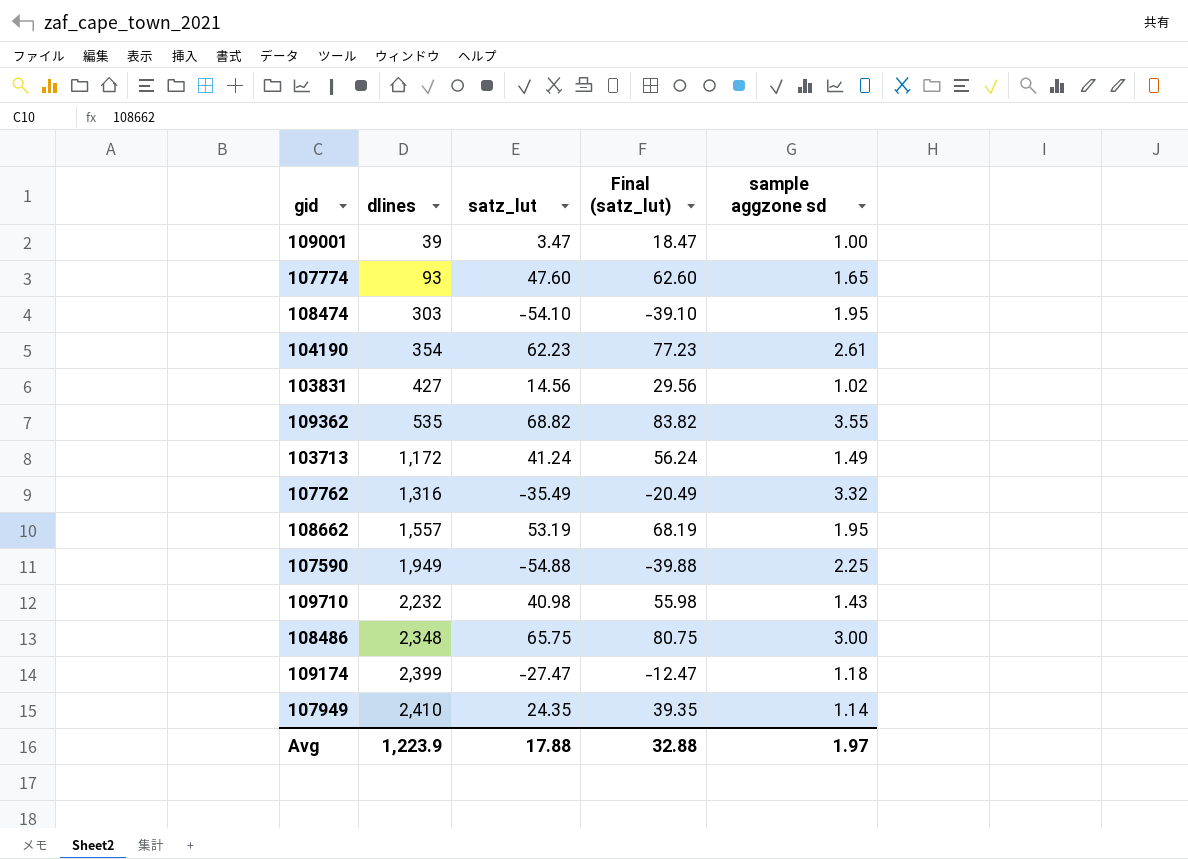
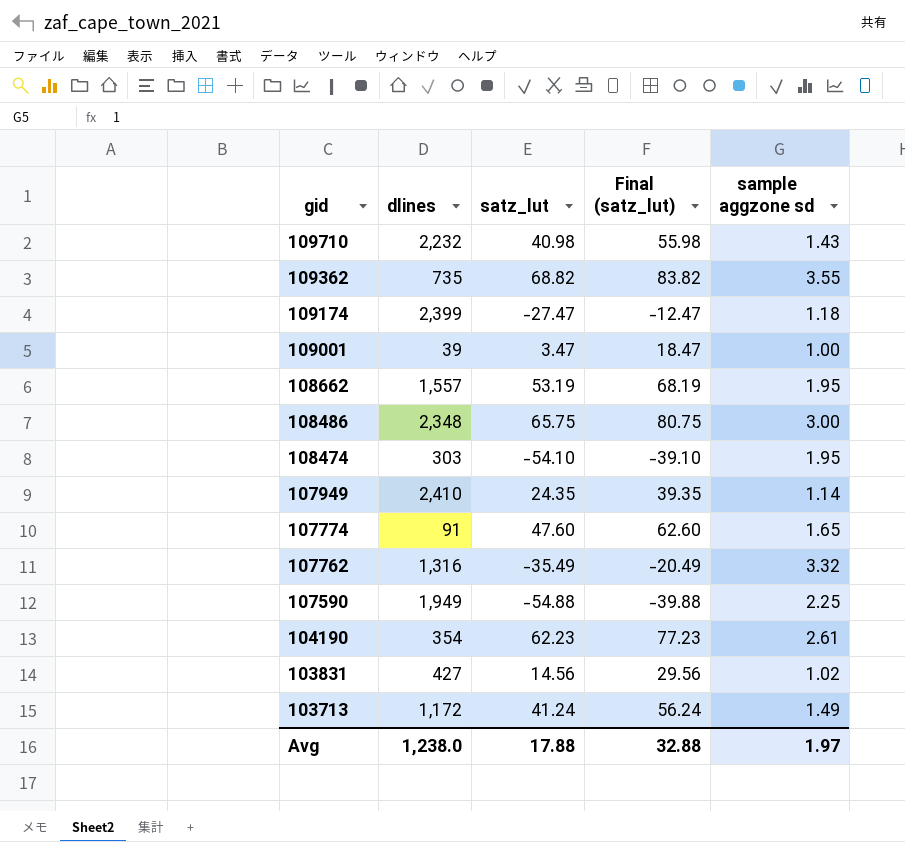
row order: dlines ascending -> gid descending
109362 | dlines: 535 -> 735
107774 | dlines: 93 -> 91
Avg | dlines: 1,223.9 -> 1,238.0

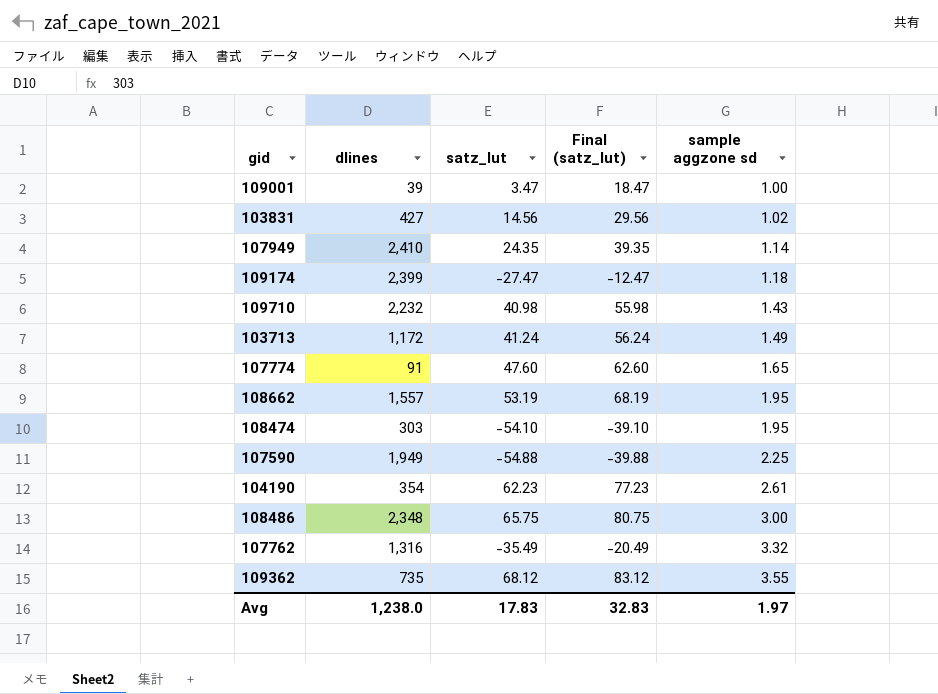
row order: gid descending -> sample aggzone sd ascending
109362 | satz_lut: 68.82 -> 68.12
109362 | Final (satz_lut): 83.82 -> 83.12
Avg | satz_lut: 17.88 -> 17.83
Avg | Final (satz_lut): 32.88 -> 32.83

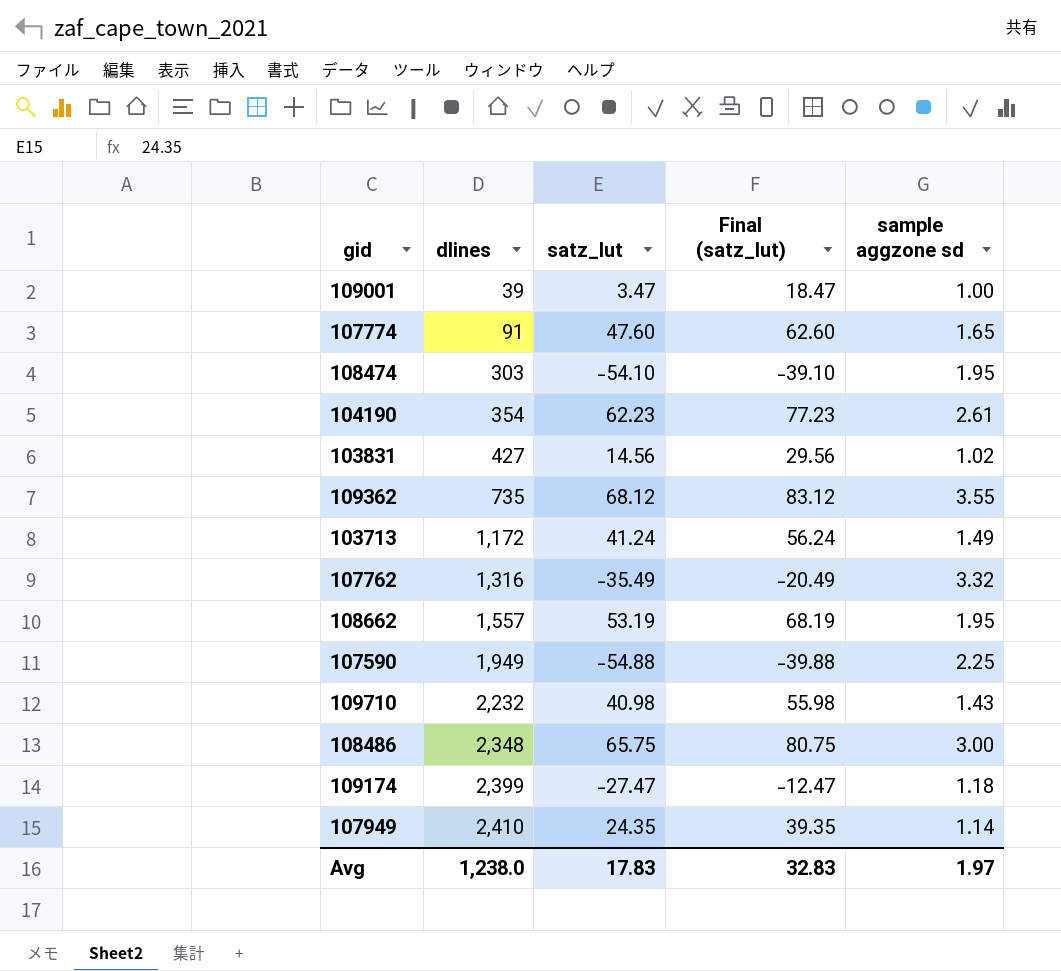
row order: sample aggzone sd ascending -> dlines ascending

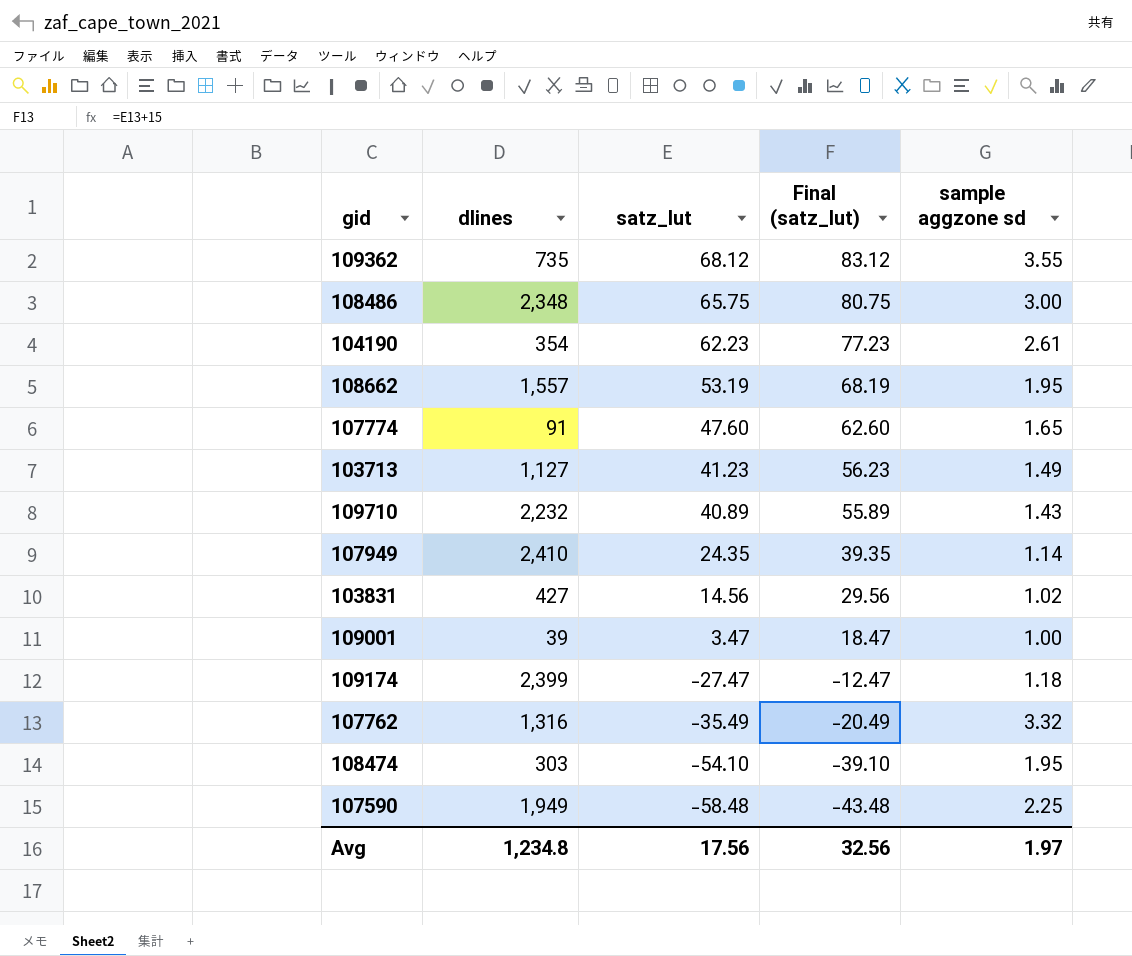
row order: dlines ascending -> satz_lut descending
103713 | dlines: 1,172 -> 1,127
103713 | satz_lut: 41.24 -> 41.23
103713 | Final (satz_lut): 56.24 -> 56.23
109710 | satz_lut: 40.98 -> 40.89
109710 | Final (satz_lut): 55.98 -> 55.89
107590 | satz_lut: -54.88 -> -58.48
107590 | Final (satz_lut): -39.88 -> -43.48
Avg | dlines: 1,238.0 -> 1,234.8
Avg | satz_lut: 17.83 -> 17.56
Avg | Final (satz_lut): 32.83 -> 32.56

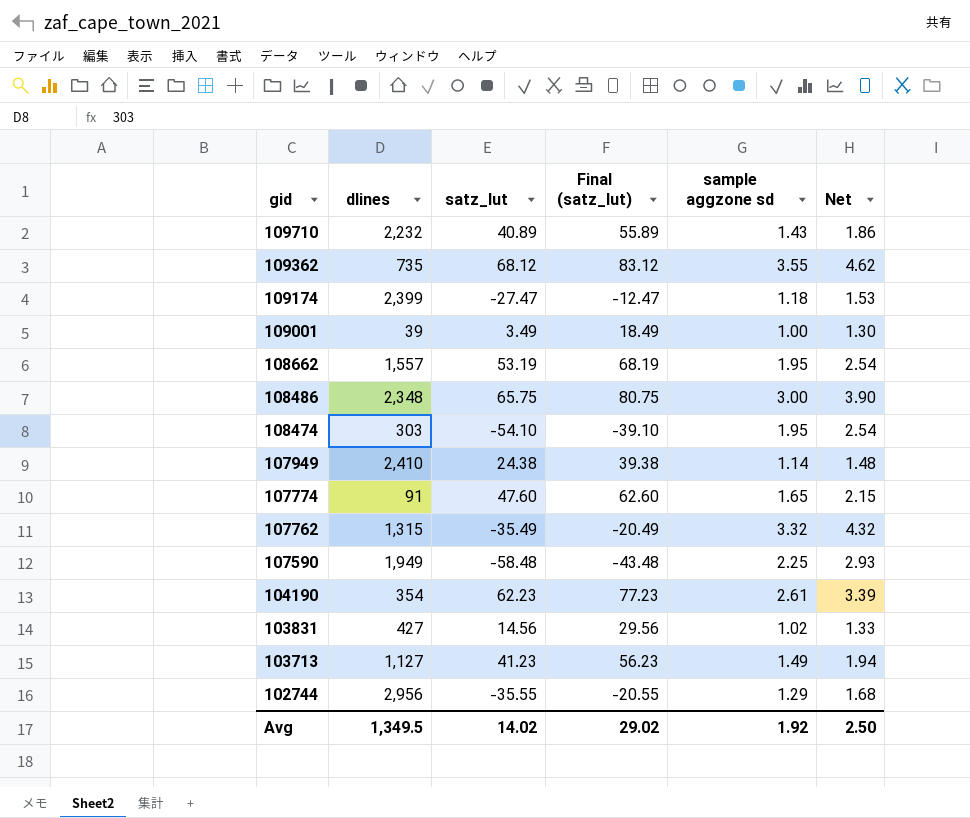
row order: satz_lut descending -> gid descending
column Net | formula: none -> [sample aggzone sd] * 1.3
109001 | satz_lut: 3.47 -> 3.49
109001 | Final (satz_lut): 18.47 -> 18.49
107949 | satz_lut: 24.35 -> 24.38
107949 | Final (satz_lut): 39.35 -> 39.38
107762 | dlines: 1,316 -> 1,315
row 102744: none -> 2,956 | -35.55 | -20.55 | 1.29 | 1.68
Avg | dlines: 1,234.8 -> 1,349.5
Avg | satz_lut: 17.56 -> 14.02
Avg | Final (satz_lut): 32.56 -> 29.02
Avg | sample aggzone sd: 1.97 -> 1.92

